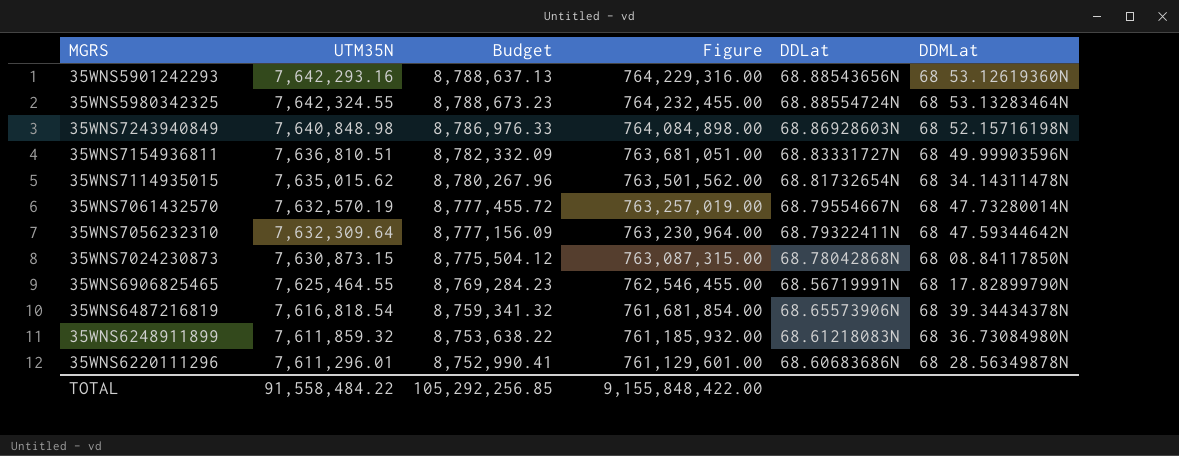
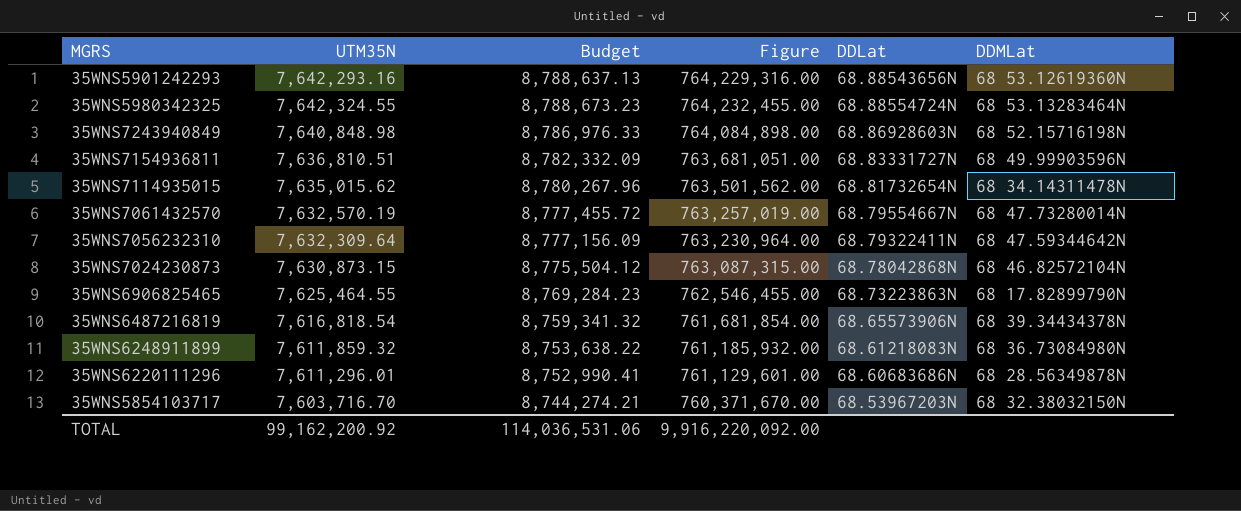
35WNS7024230873 | DDMLat: 68 08.84117850N -> 68 46.82572104N
35WNS6906825465 | DDLat: 68.56719991N -> 68.73223863N
row 35WNS5854103717: none -> 7,603,716.70 | 8,744,274.21 | 760,371,670.00 | 68.53967203N | 68 32.38032150N
TOTAL | UTM35N: 91,558,484.22 -> 99,162,200.92
TOTAL | Budget: 105,292,256.85 -> 114,036,531.06
TOTAL | Figure: 9,155,848,422.00 -> 9,916,220,092.00

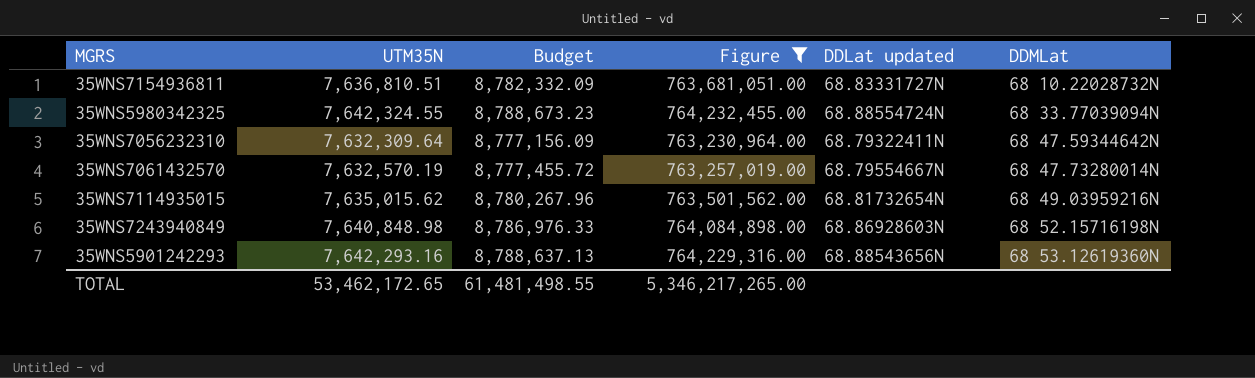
filter: none -> Figure >= 763,230,964.00
row order: none -> DDMLat ascending
column name: DDLat -> DDLat updated
35WNS7154936811 | DDMLat: 68 49.99903596N -> 68 10.22028732N
35WNS5980342325 | DDMLat: 68 53.13283464N -> 68 33.77039094N
35WNS7114935015 | DDMLat: 68 34.14311478N -> 68 49.03959216N
TOTAL | UTM35N: 99,162,200.92 -> 53,462,172.65
TOTAL | Budget: 114,036,531.06 -> 61,481,498.55
TOTAL | Figure: 9,916,220,092.00 -> 5,346,217,265.00

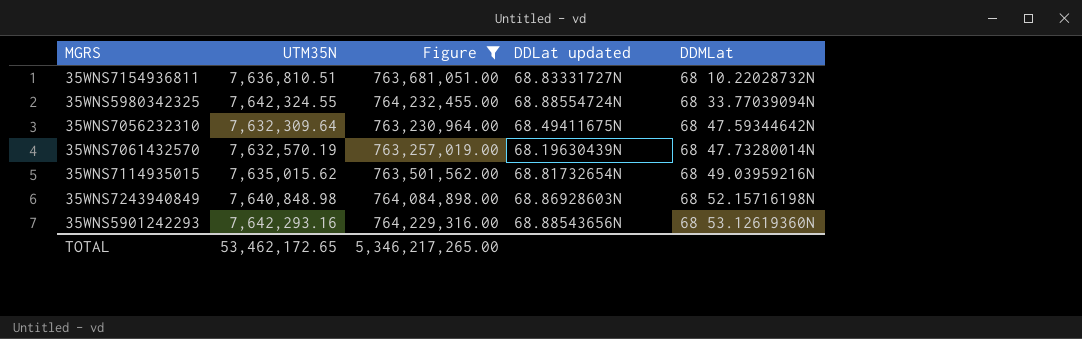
column Budget | formula: [UTM35N] * 1.15 -> none
35WNS7056232310 | DDLat updated: 68.79322411N -> 68.49411675N
35WNS7061432570 | DDLat updated: 68.79554667N -> 68.19630439N

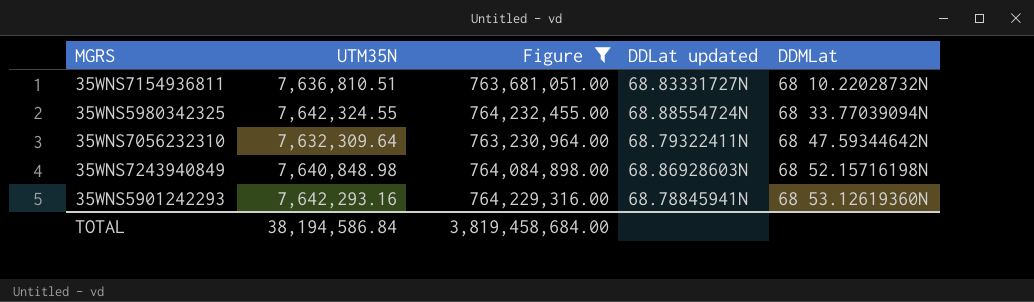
row 35WNS7061432570: 7,632,570.19 | 763,257,019.00 | 68.19630439N | 68 47.73280014N -> none
row 35WNS7114935015: 7,635,015.62 | 763,501,562.00 | 68.81732654N | 68 49.03959216N -> none
35WNS7056232310 | DDLat updated: 68.49411675N -> 68.79322411N
35WNS5901242293 | DDLat updated: 68.88543656N -> 68.78845941N
TOTAL | UTM35N: 53,462,172.65 -> 38,194,586.84
TOTAL | Figure: 5,346,217,265.00 -> 3,819,458,684.00

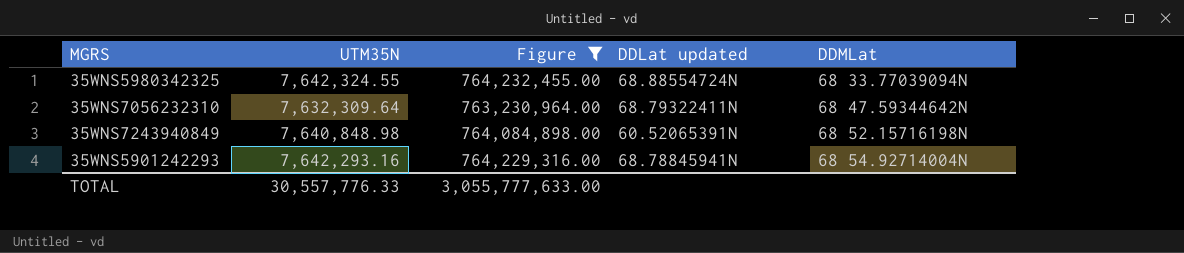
row 35WNS7154936811: 7,636,810.51 | 763,681,051.00 | 68.83331727N | 68 10.22028732N -> none
35WNS7243940849 | DDLat updated: 68.86928603N -> 60.52065391N
35WNS5901242293 | DDMLat: 68 53.12619360N -> 68 54.92714004N
TOTAL | UTM35N: 38,194,586.84 -> 30,557,776.33
TOTAL | Figure: 3,819,458,684.00 -> 3,055,777,633.00

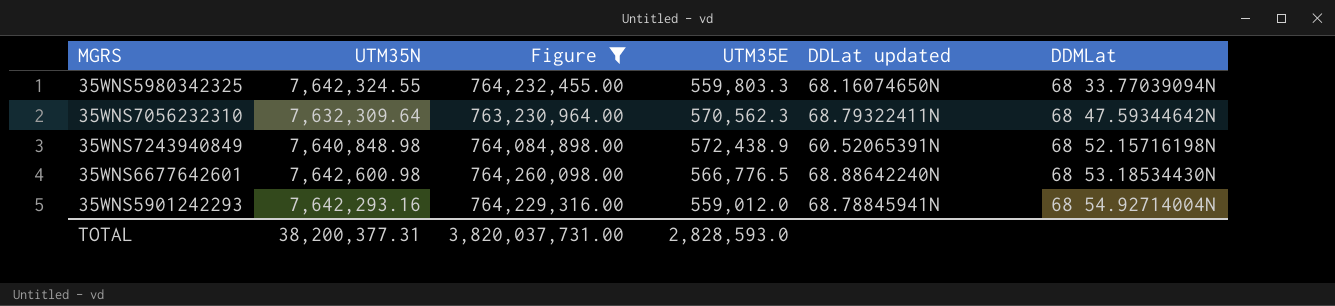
column UTM35E | position: none -> 4
35WNS5980342325 | DDLat updated: 68.88554724N -> 68.16074650N
row 35WNS6677642601: none -> 7,642,600.98 | 764,260,098.00 | 566,776.5 | 68.88642240N | 68 53.18534430N
TOTAL | UTM35N: 30,557,776.33 -> 38,200,377.31
TOTAL | Figure: 3,055,777,633.00 -> 3,820,037,731.00

